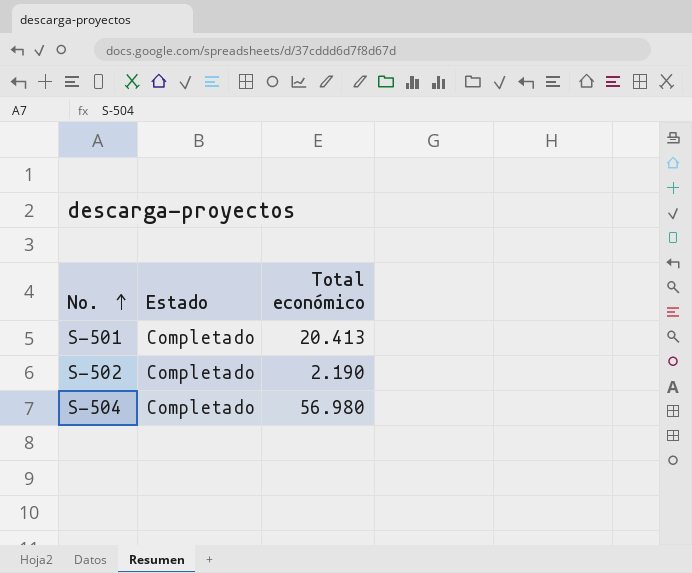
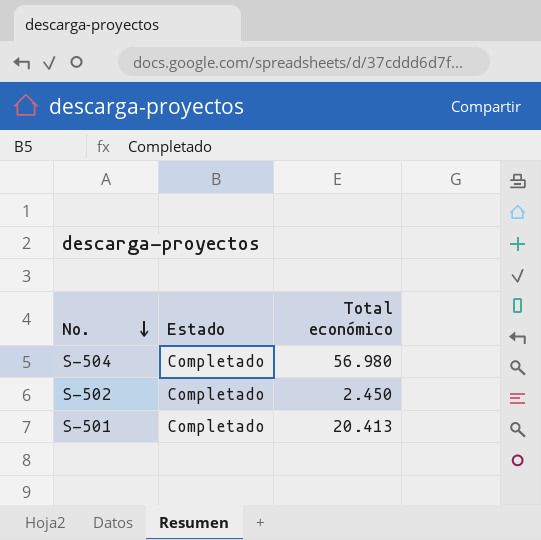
row order: No. ascending -> No. descending
S-502 | Total económico: 2.190 -> 2.450

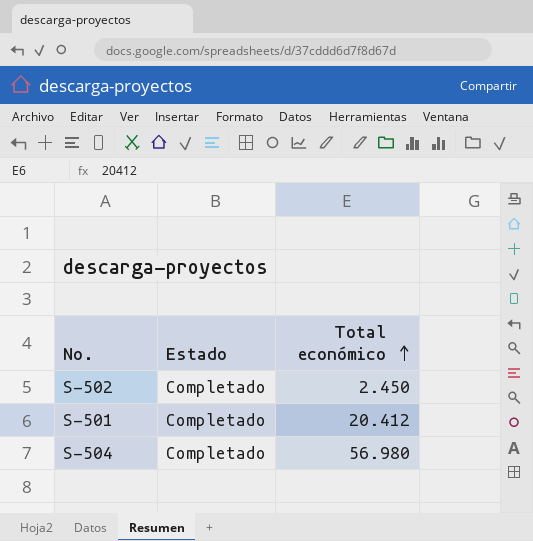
row order: No. descending -> Total económico ascending
S-501 | Total económico: 20.413 -> 20.412

